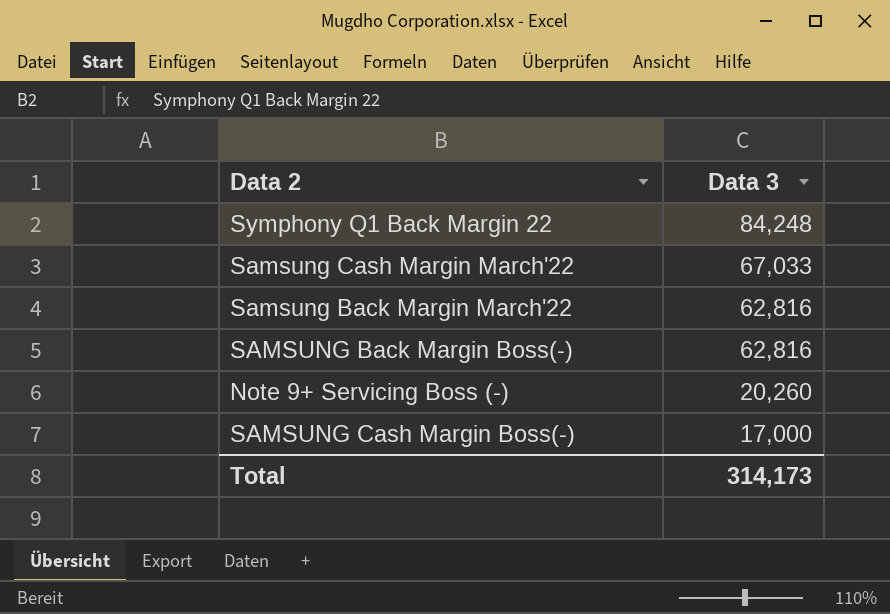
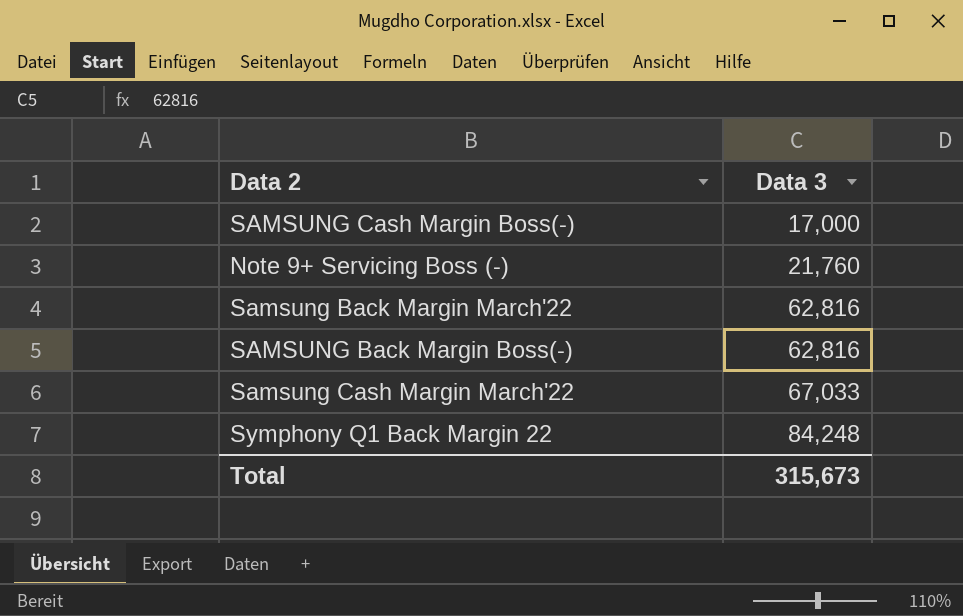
row order: Data 3 descending -> Data 3 ascending
Note 9+ Servicing Boss (-) | Data 3: 20,260 -> 21,760
Total | Data 3: 314,173 -> 315,673

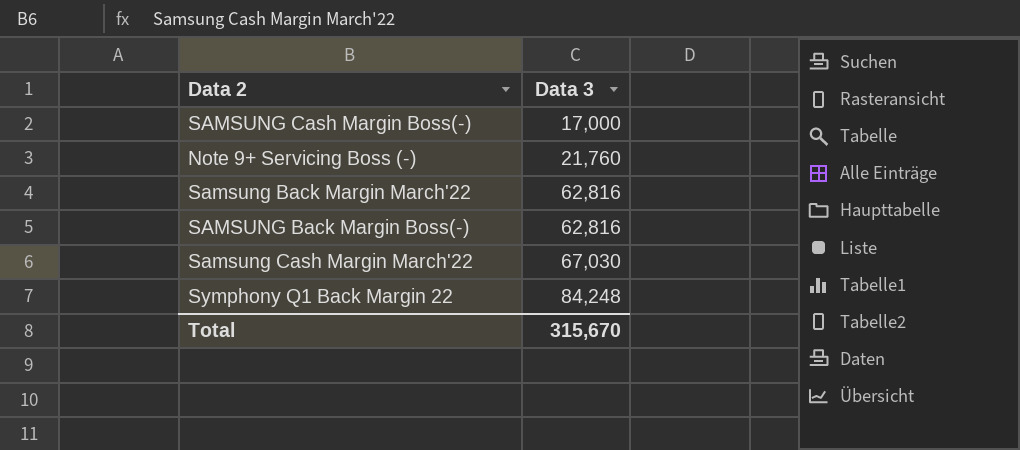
Samsung Cash Margin March'22 | Data 3: 67,033 -> 67,030
Total | Data 3: 315,673 -> 315,670

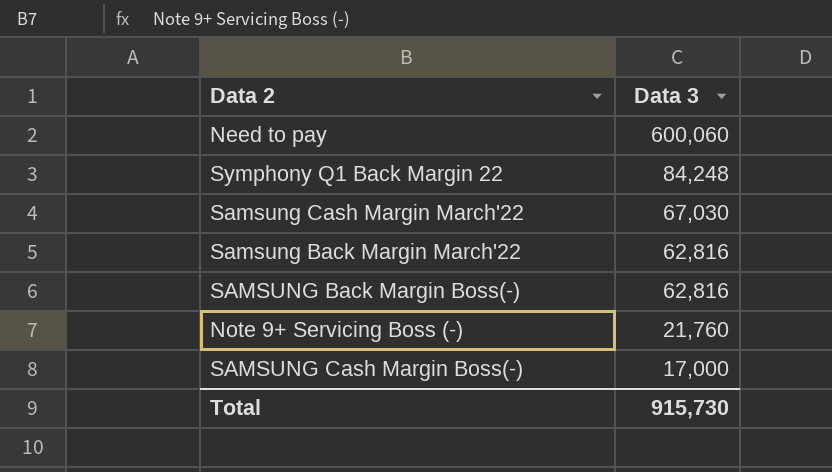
row order: Data 3 ascending -> Data 3 descending
row Need to pay: none -> 600,060
Total | Data 3: 315,670 -> 915,730

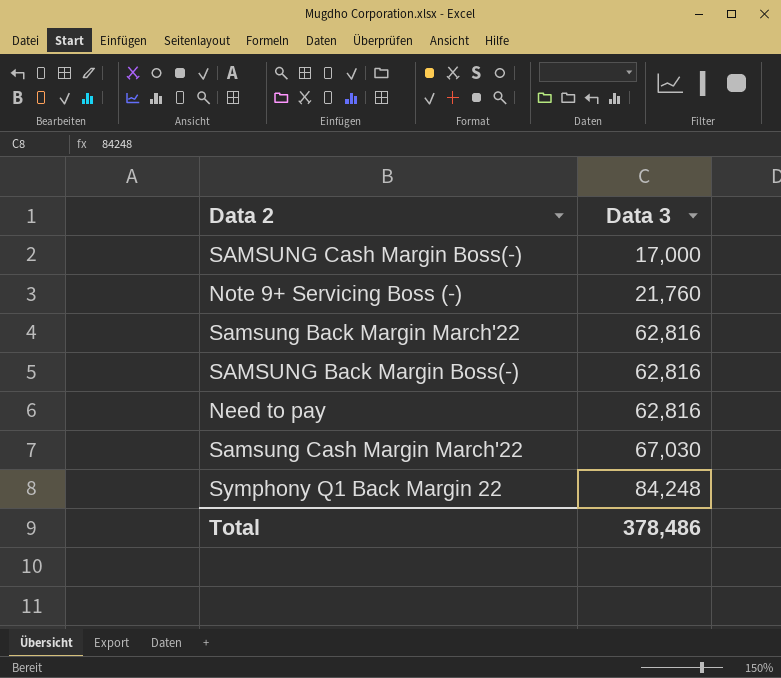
row order: Data 3 descending -> Data 3 ascending
Need to pay | Data 3: 600,060 -> 62,816
Total | Data 3: 915,730 -> 378,486

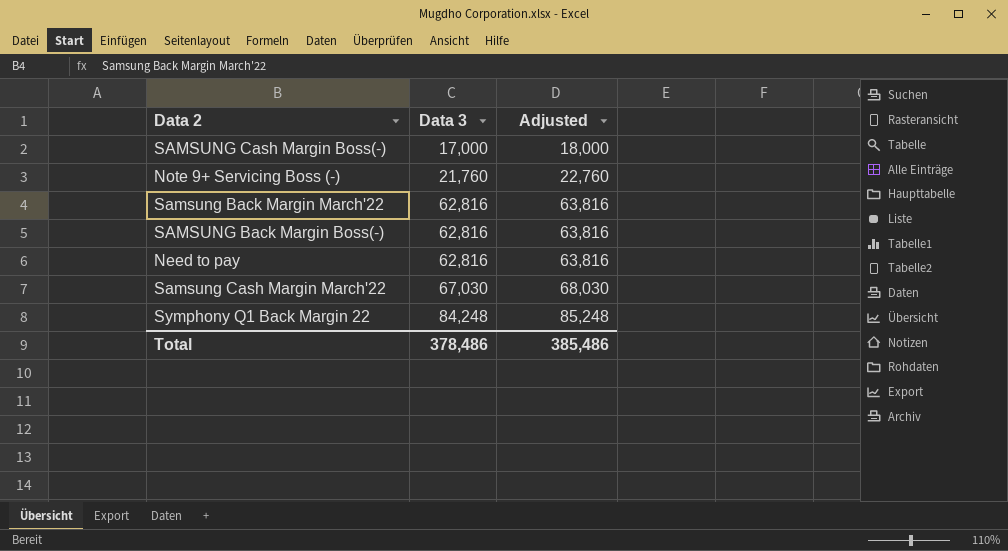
column Adjusted | formula: none -> [Data 3] + 1000

